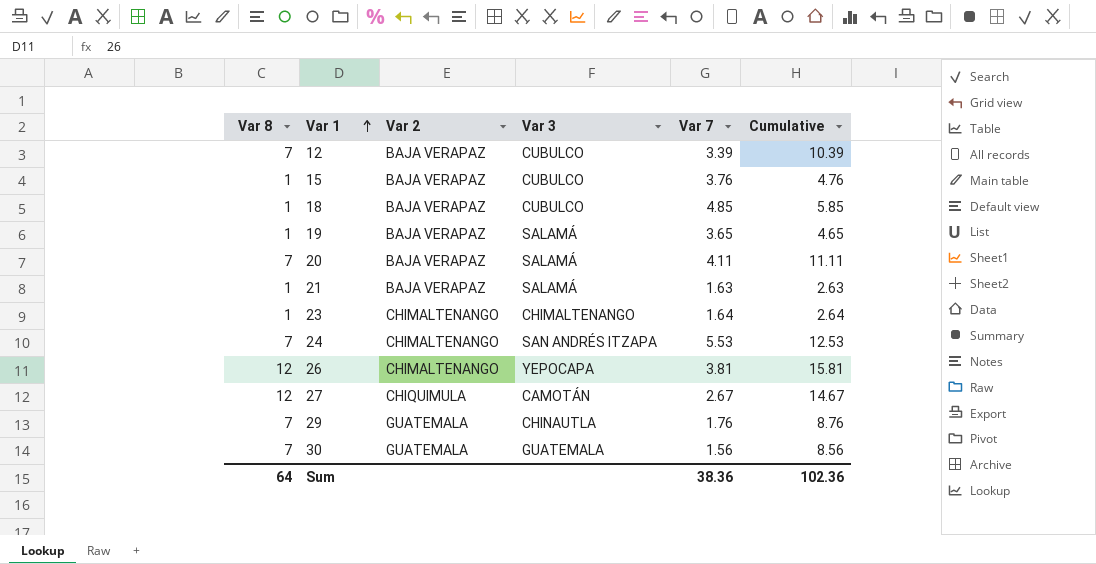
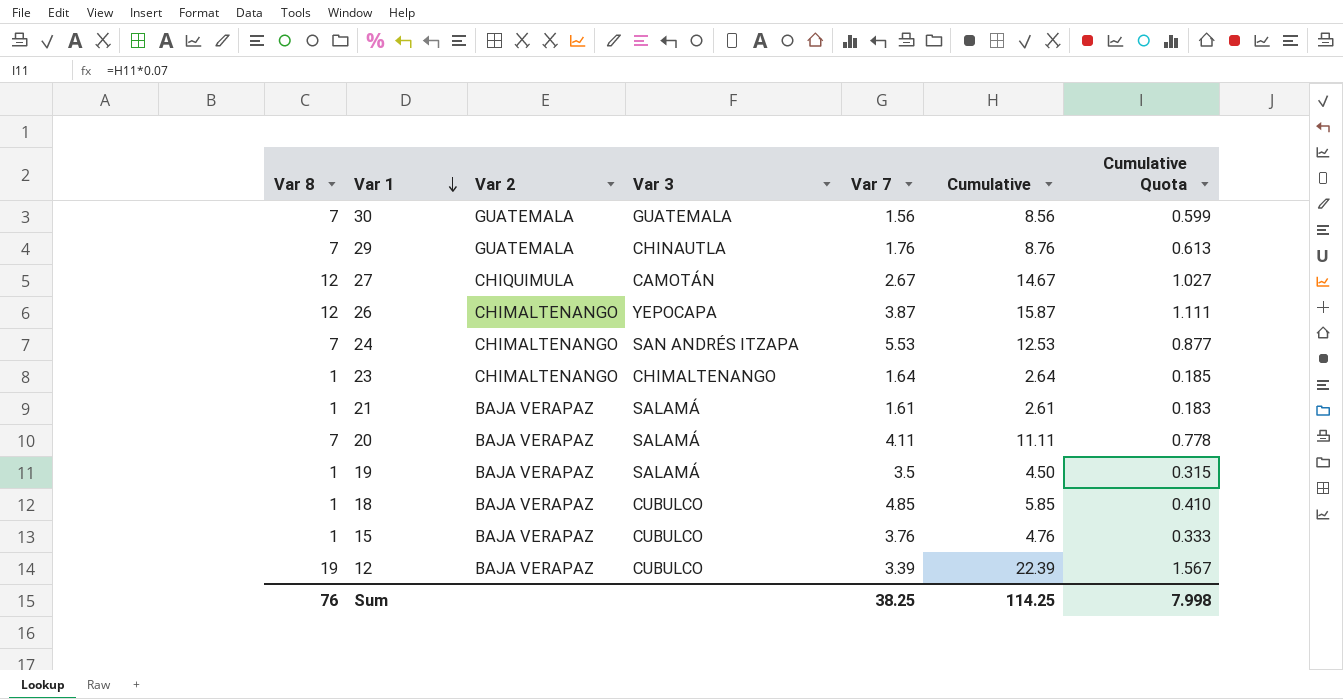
row order: Var 1 ascending -> Var 1 descending
column Cumulative Quota | formula: none -> [Cumulative] * 0.07
26 | Var 7: 3.81 -> 3.87
26 | Cumulative: 15.81 -> 15.87
21 | Var 7: 1.63 -> 1.61
21 | Cumulative: 2.63 -> 2.61
19 | Var 7: 3.65 -> 3.5
19 | Cumulative: 4.65 -> 4.50
12 | Var 8: 7 -> 19
12 | Cumulative: 10.39 -> 22.39
Sum | Var 8: 64 -> 76
Sum | Var 7: 38.36 -> 38.25
Sum | Cumulative: 102.36 -> 114.25

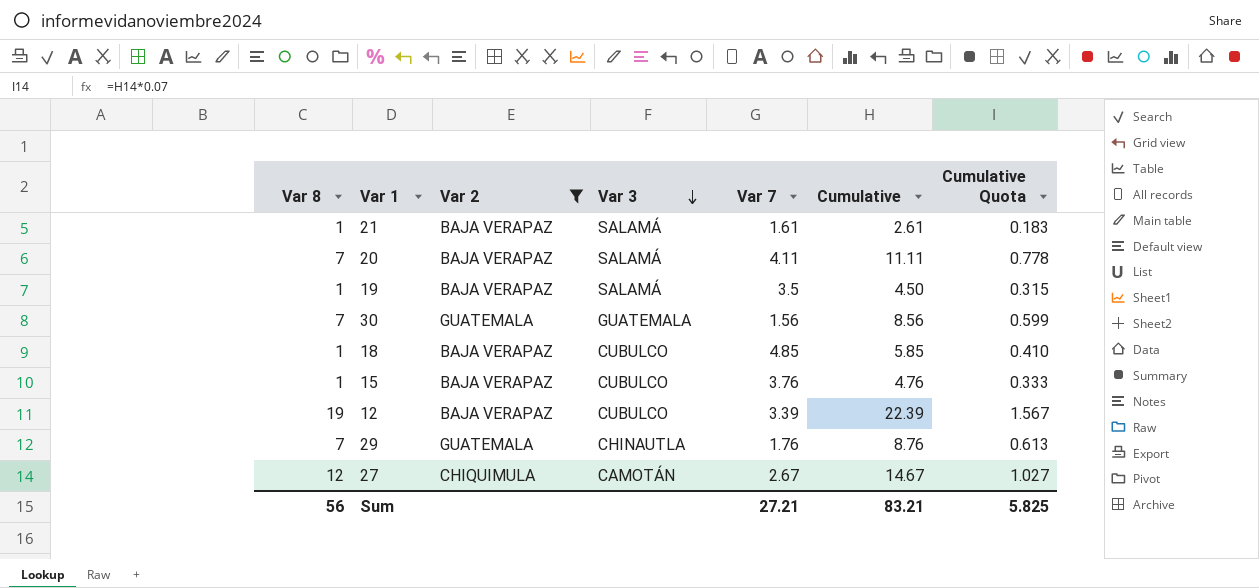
filter: none -> Var 2 != CHIMALTENANGO
row order: Var 1 descending -> Var 3 descending
Sum | Var 8: 76 -> 56
Sum | Var 7: 38.25 -> 27.21
Sum | Cumulative: 114.25 -> 83.21
Sum | Cumulative Quota: 7.998 -> 5.825

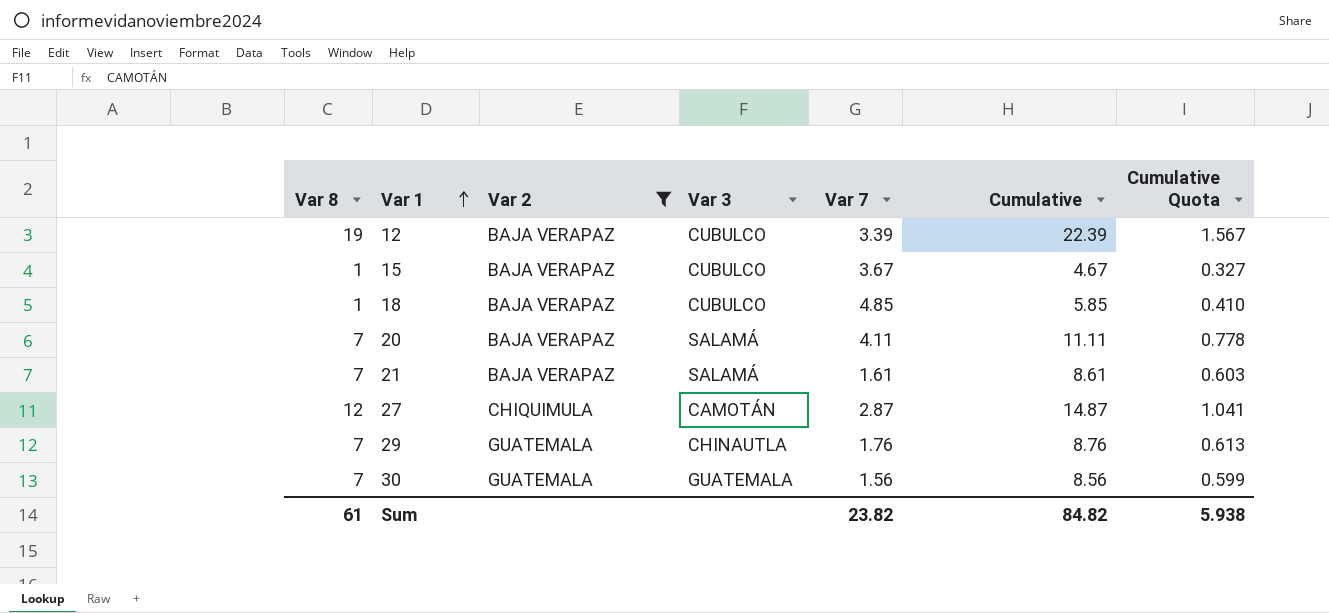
row order: Var 3 descending -> Var 1 ascending
row 19: 1 | BAJA VERAPAZ | SALAMÁ | 3.5 | 4.50 | 0.315 -> none
15 | Var 7: 3.76 -> 3.67
15 | Cumulative: 4.76 -> 4.67
15 | Cumulative Quota: 0.333 -> 0.327
21 | Var 8: 1 -> 7
21 | Cumulative: 2.61 -> 8.61
21 | Cumulative Quota: 0.183 -> 0.603
27 | Var 7: 2.67 -> 2.87
27 | Cumulative: 14.67 -> 14.87
27 | Cumulative Quota: 1.027 -> 1.041
Sum | Var 8: 56 -> 61
Sum | Var 7: 27.21 -> 23.82
Sum | Cumulative: 83.21 -> 84.82
Sum | Cumulative Quota: 5.825 -> 5.938

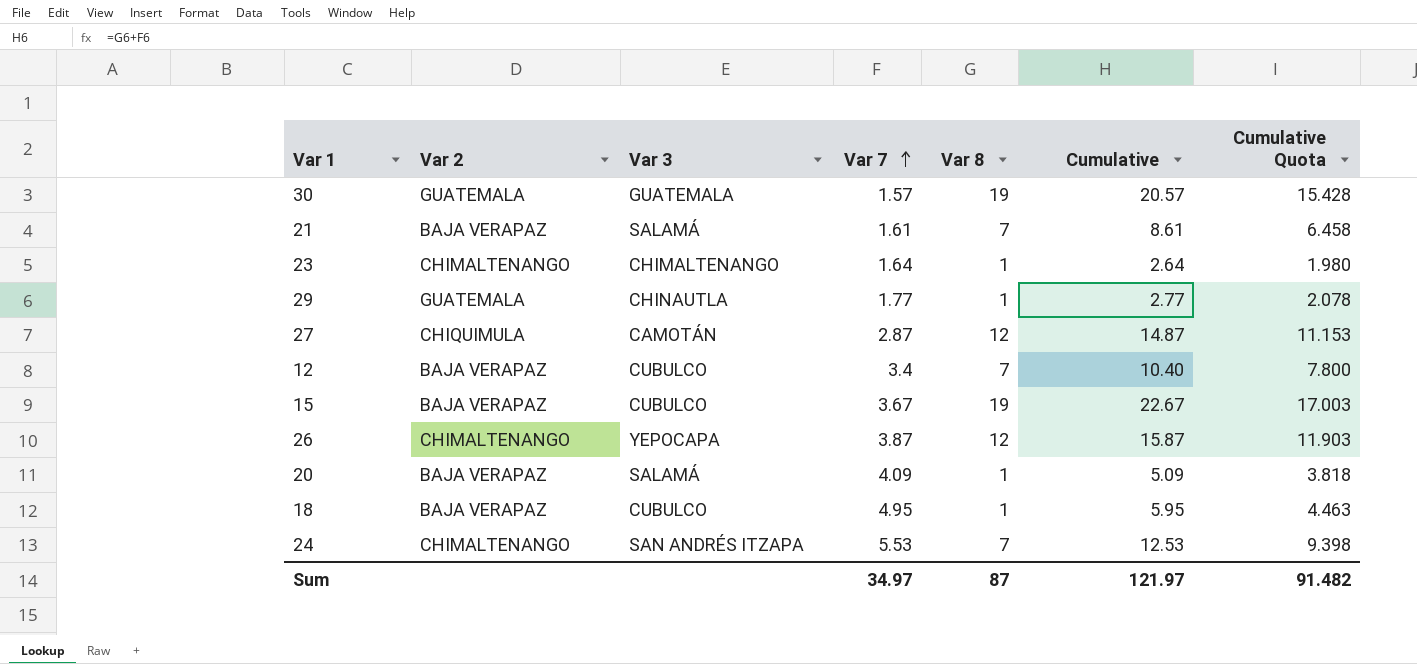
filter: Var 2 != CHIMALTENANGO -> none
row order: Var 1 ascending -> Var 7 ascending
column Var 8 | position: 1 -> 5
column Cumulative Quota | formula: [Cumulative] * 0.07 -> [Cumulative] * 0.75
30 | Var 7: 1.56 -> 1.57
30 | Var 8: 7 -> 19
30 | Cumulative: 8.56 -> 20.57
29 | Var 7: 1.76 -> 1.77
29 | Var 8: 7 -> 1
29 | Cumulative: 8.76 -> 2.77
12 | Var 7: 3.39 -> 3.4
12 | Var 8: 19 -> 7
12 | Cumulative: 22.39 -> 10.40
15 | Var 8: 1 -> 19
15 | Cumulative: 4.67 -> 22.67
20 | Var 7: 4.11 -> 4.09
20 | Var 8: 7 -> 1
20 | Cumulative: 11.11 -> 5.09
18 | Var 7: 4.85 -> 4.95
18 | Cumulative: 5.85 -> 5.95
Sum | Var 7: 23.82 -> 34.97
Sum | Var 8: 61 -> 87
Sum | Cumulative: 84.82 -> 121.97
Sum | Cumulative Quota: 5.938 -> 91.482

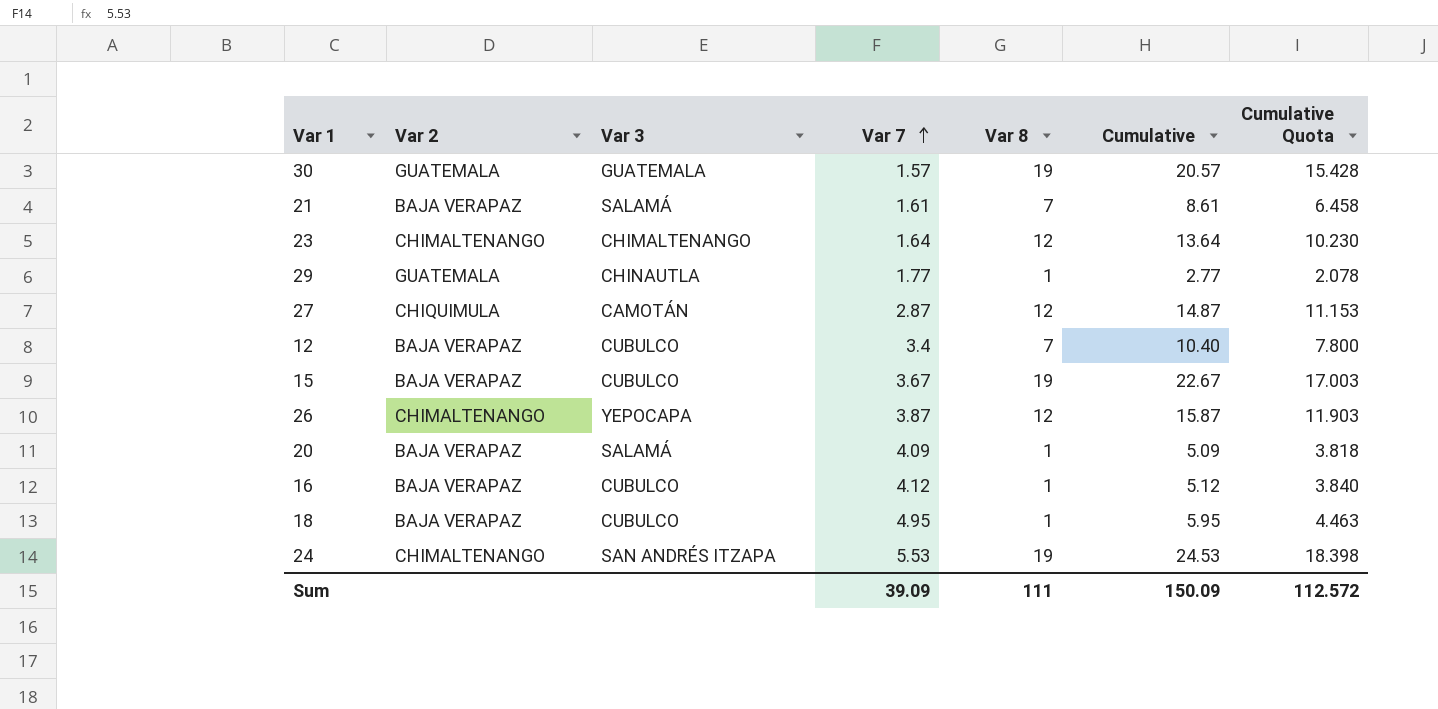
23 | Var 8: 1 -> 12
23 | Cumulative: 2.64 -> 13.64
23 | Cumulative Quota: 1.980 -> 10.230
row 16: none -> BAJA VERAPAZ | CUBULCO | 4.12 | 1 | 5.12 | 3.840
24 | Var 8: 7 -> 19
24 | Cumulative: 12.53 -> 24.53
24 | Cumulative Quota: 9.398 -> 18.398
Sum | Var 7: 34.97 -> 39.09
Sum | Var 8: 87 -> 111
Sum | Cumulative: 121.97 -> 150.09
Sum | Cumulative Quota: 91.482 -> 112.572

